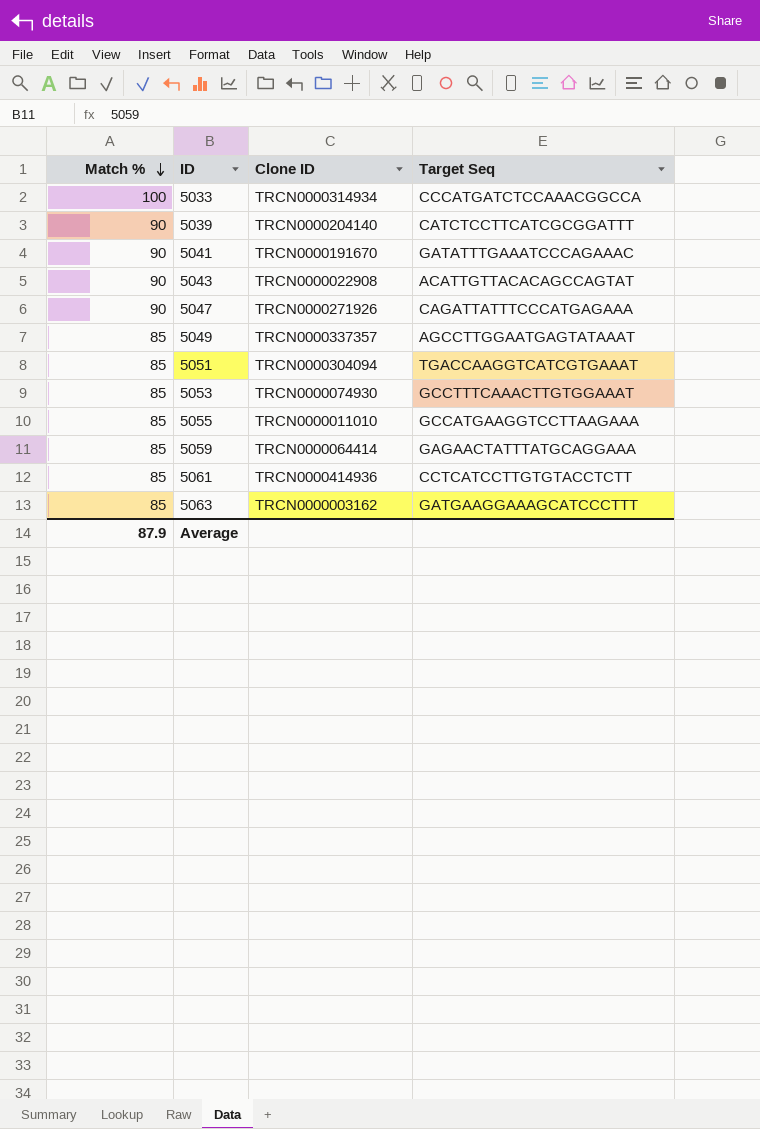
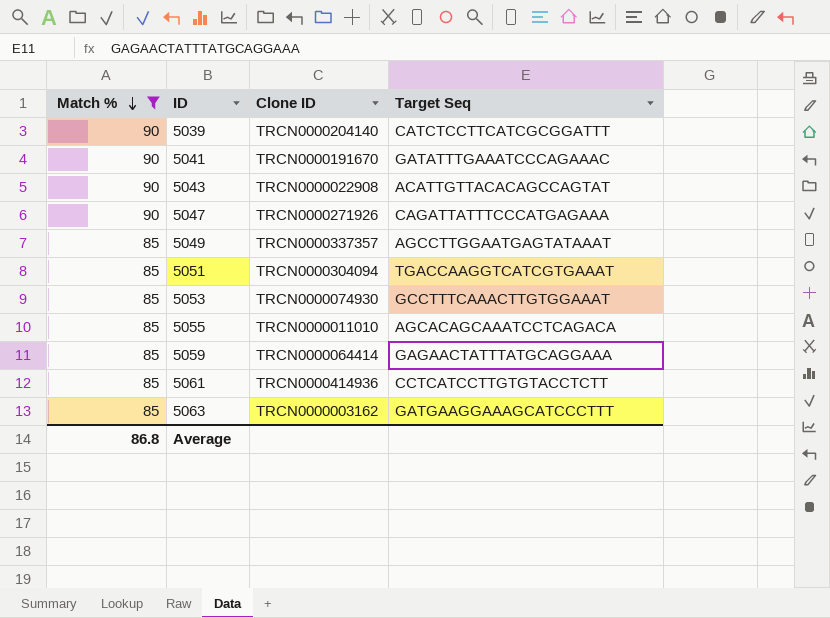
filter: none -> Match % != 100
5055 | Target Seq: GCCATGAAGGTCCTTAAGAAA -> AGCACAGCAAATCCTCAGACA
Average | Match %: 87.9 -> 86.8

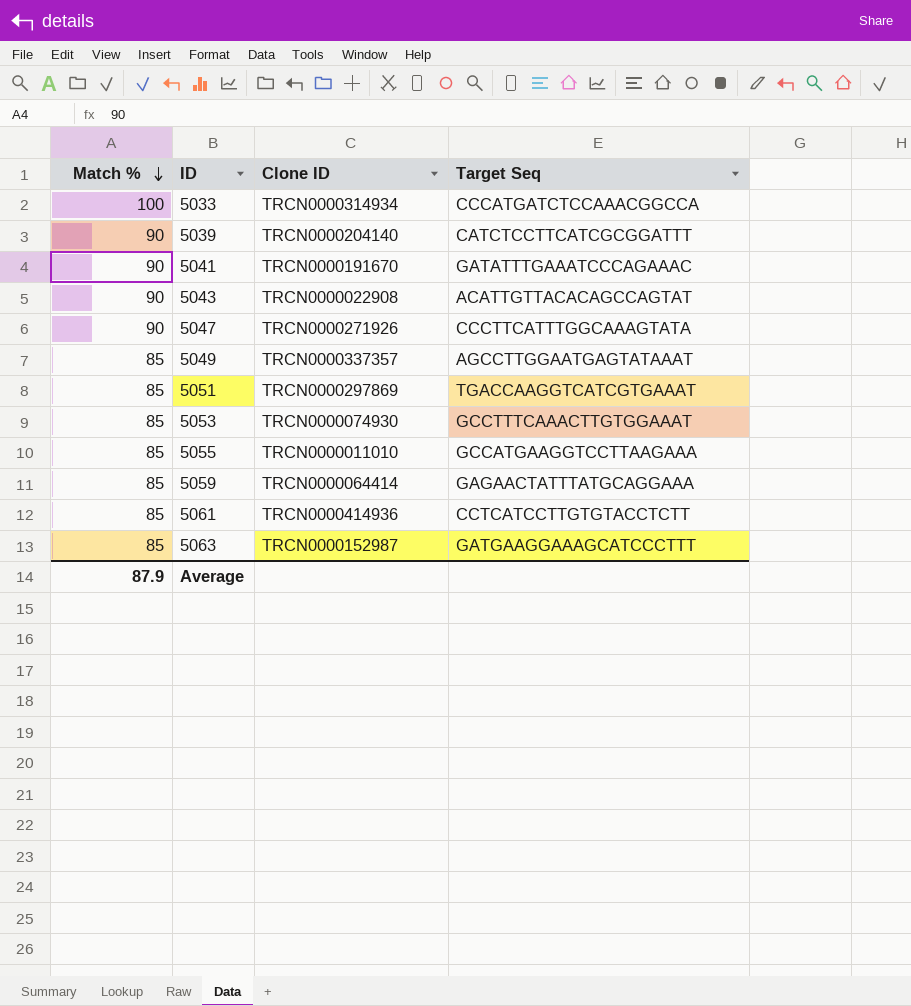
filter: Match % != 100 -> none
5047 | Target Seq: CAGATTATTTCCCATGAGAAA -> CCCTTCATTTGGCAAAGTATA
5051 | Clone ID: TRCN0000304094 -> TRCN0000297869
5055 | Target Seq: AGCACAGCAAATCCTCAGACA -> GCCATGAAGGTCCTTAAGAAA
5063 | Clone ID: TRCN0000003162 -> TRCN0000152987
Average | Match %: 86.8 -> 87.9

